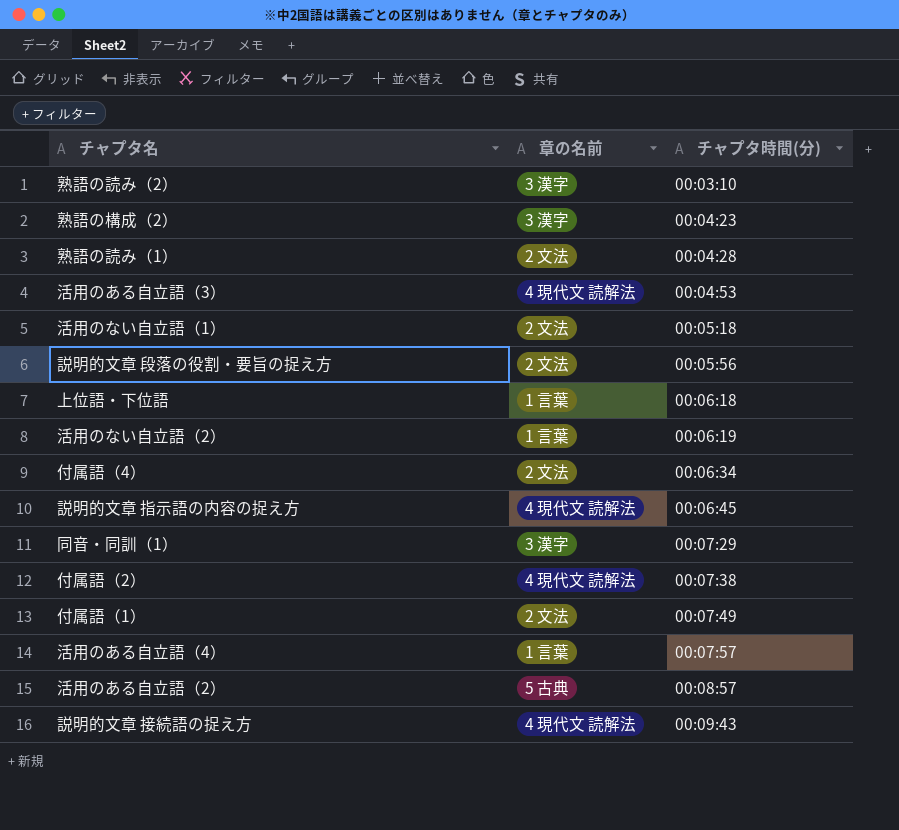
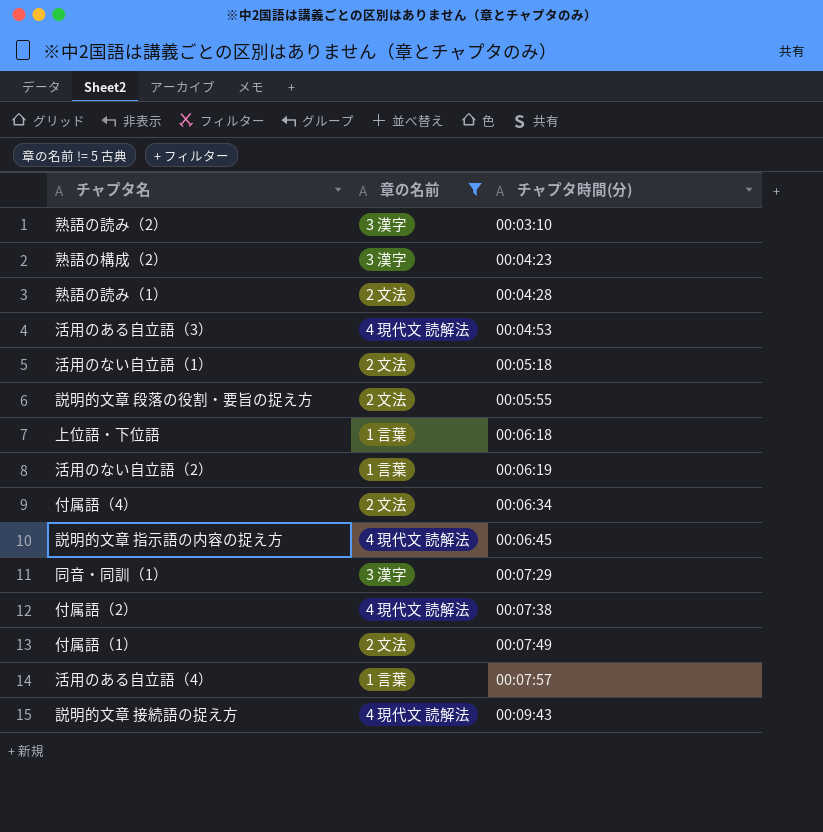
filter: none -> 章の名前 != 5 古典
説明的文章 段落の役割・要旨の捉え方 | チャプタ時間(分): 00:05:56 -> 00:05:55

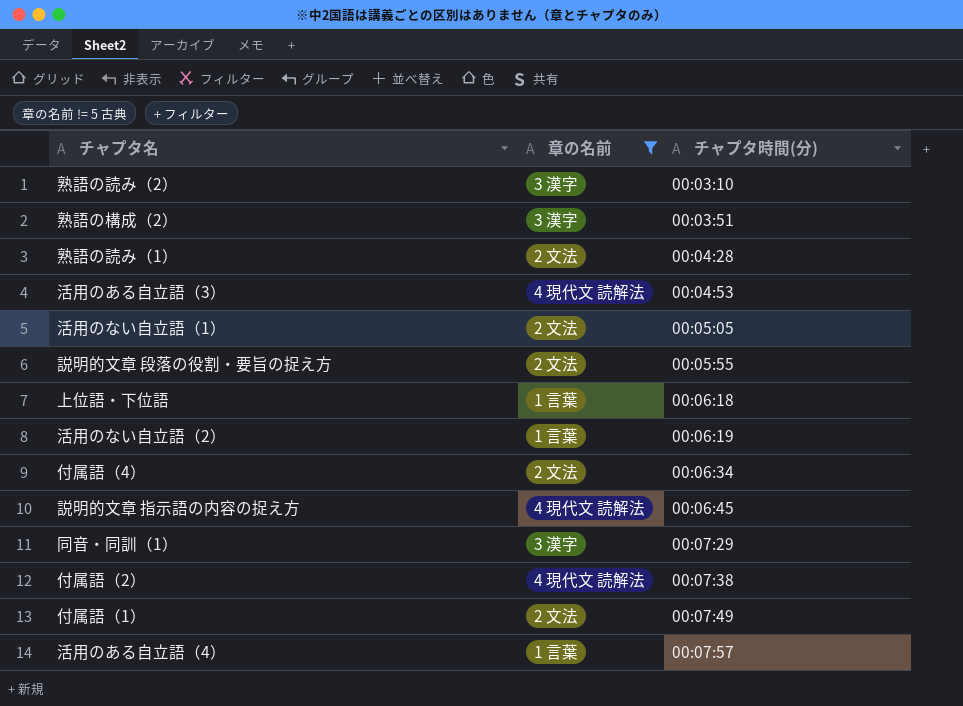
row 説明的文章 接続語の捉え方: 4 現代文 読解法 | 00:09:43 -> none
熟語の構成（2） | チャプタ時間(分): 00:04:23 -> 00:03:51
活用のない自立語（1） | チャプタ時間(分): 00:05:18 -> 00:05:05

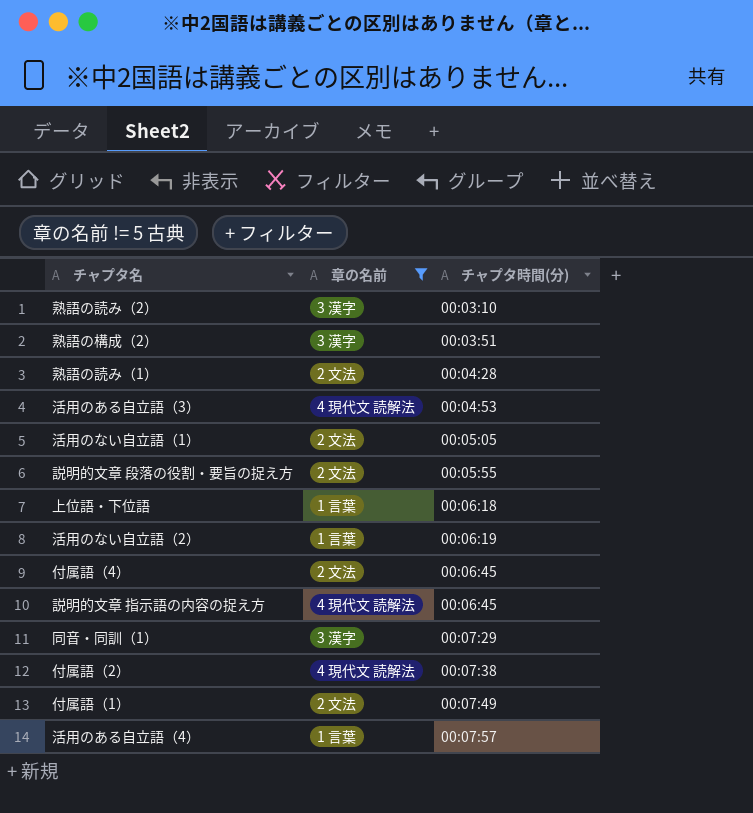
付属語（4） | チャプタ時間(分): 00:06:34 -> 00:06:45

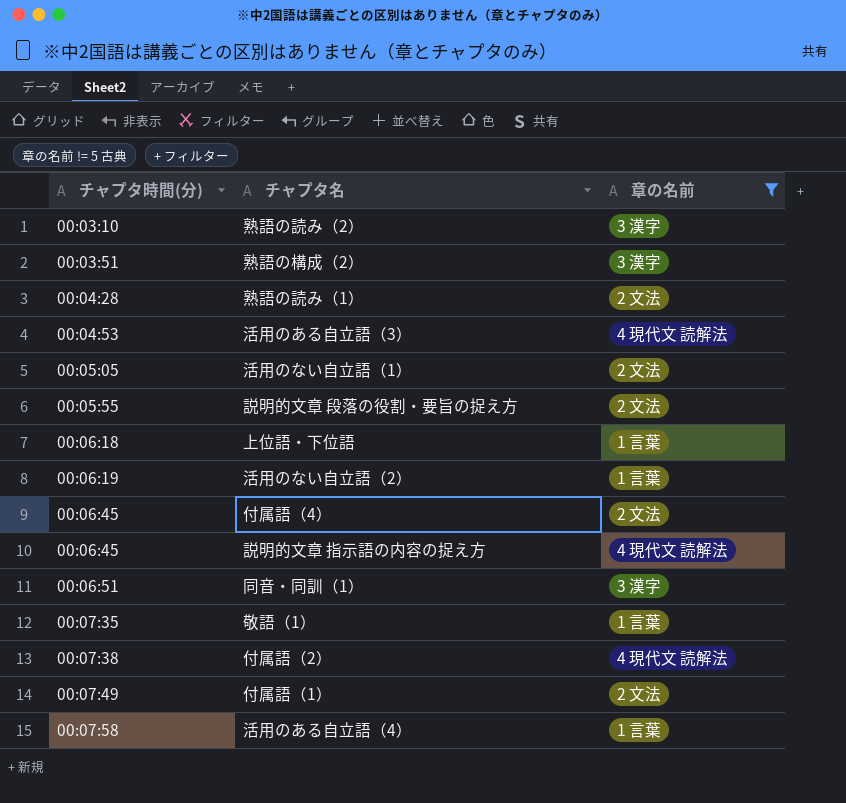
column チャプタ時間(分) | position: 3 -> 1
同音・同訓（1） | チャプタ時間(分): 00:07:29 -> 00:06:51
row 敬語（1）: none -> 00:07:35 | 1 言葉
活用のある自立語（4） | チャプタ時間(分): 00:07:57 -> 00:07:58

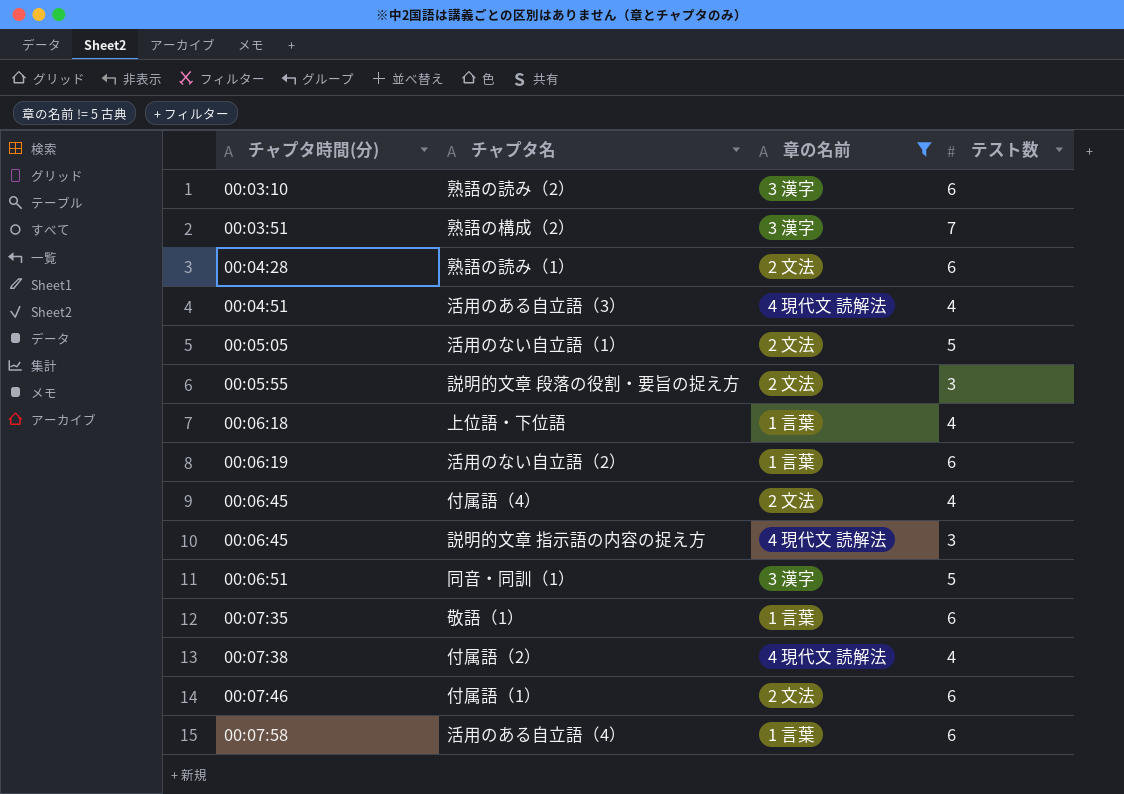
column テスト数 | position: none -> 4
活用のある自立語（3） | チャプタ時間(分): 00:04:53 -> 00:04:51
付属語（1） | チャプタ時間(分): 00:07:49 -> 00:07:46

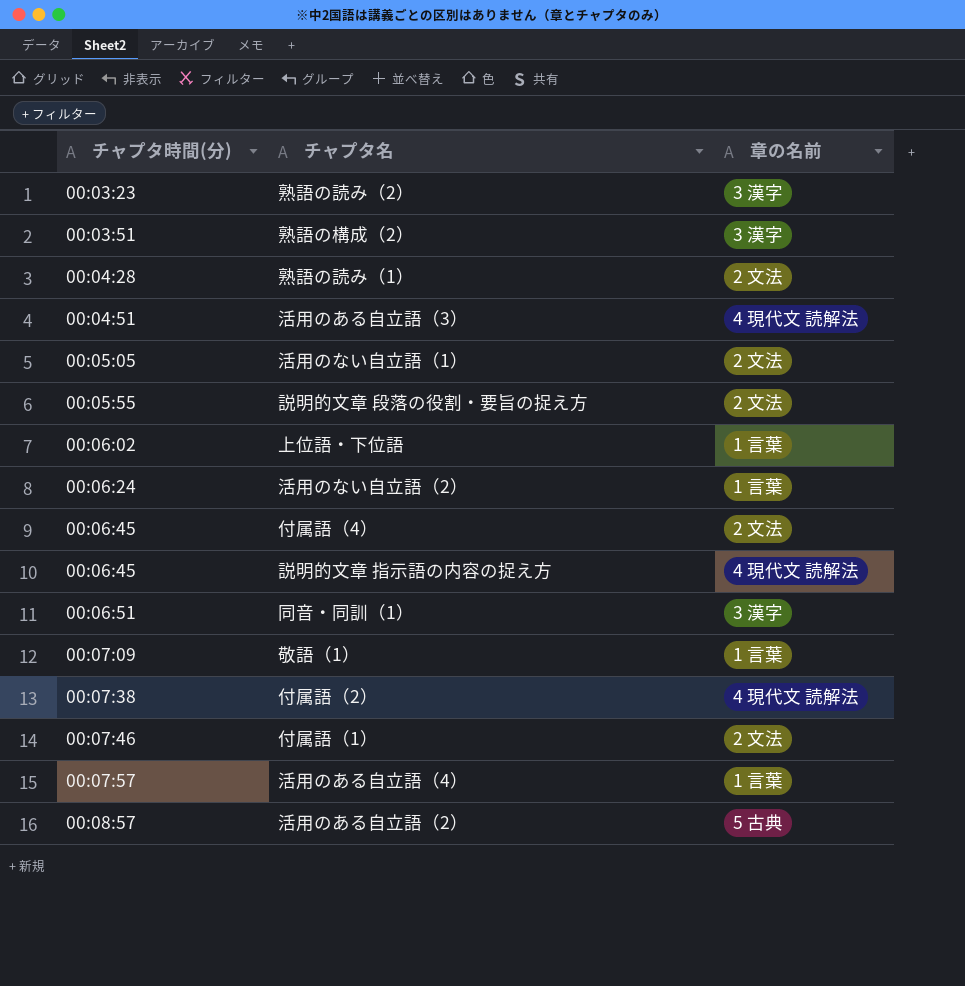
filter: 章の名前 != 5 古典 -> none
column テスト数 | position: 4 -> none
熟語の読み（2） | チャプタ時間(分): 00:03:10 -> 00:03:23
上位語・下位語 | チャプタ時間(分): 00:06:18 -> 00:06:02
活用のない自立語（2） | チャプタ時間(分): 00:06:19 -> 00:06:24
敬語（1） | チャプタ時間(分): 00:07:35 -> 00:07:09
活用のある自立語（4） | チャプタ時間(分): 00:07:58 -> 00:07:57

